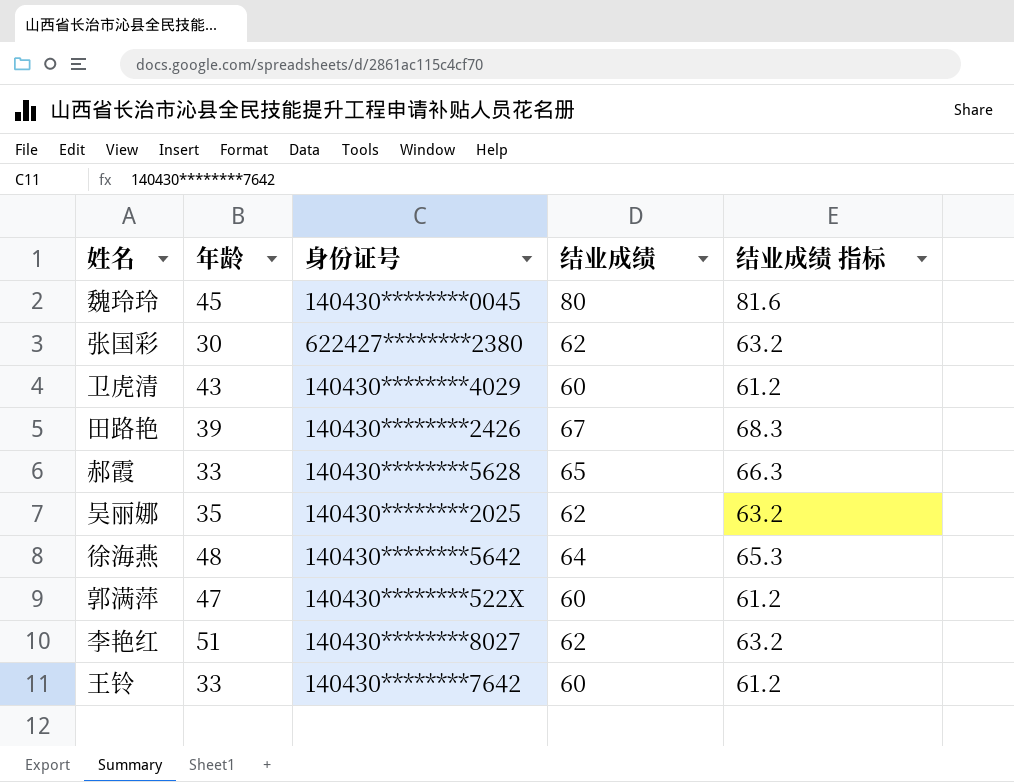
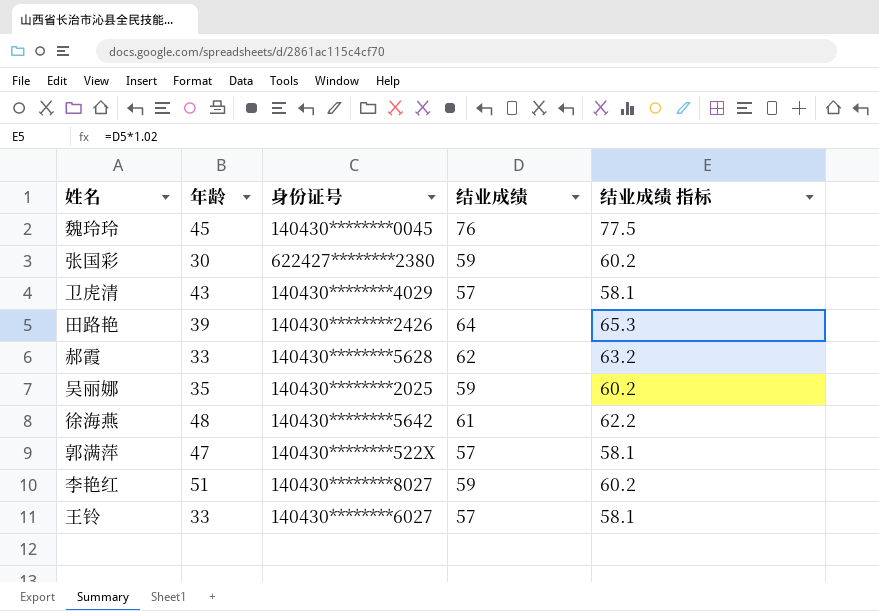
魏玲玲 | 结业成绩: 80 -> 76
魏玲玲 | 结业成绩 指标: 81.6 -> 77.5
张国彩 | 结业成绩: 62 -> 59
张国彩 | 结业成绩 指标: 63.2 -> 60.2
卫虎清 | 结业成绩: 60 -> 57
卫虎清 | 结业成绩 指标: 61.2 -> 58.1
田路艳 | 结业成绩: 67 -> 64
田路艳 | 结业成绩 指标: 68.3 -> 65.3
郝霞 | 结业成绩: 65 -> 62
郝霞 | 结业成绩 指标: 66.3 -> 63.2
吴丽娜 | 结业成绩: 62 -> 59
吴丽娜 | 结业成绩 指标: 63.2 -> 60.2
徐海燕 | 结业成绩: 64 -> 61
徐海燕 | 结业成绩 指标: 65.3 -> 62.2
郭满萍 | 结业成绩: 60 -> 57
郭满萍 | 结业成绩 指标: 61.2 -> 58.1
李艳红 | 结业成绩: 62 -> 59
李艳红 | 结业成绩 指标: 63.2 -> 60.2
王铃 | 身份证号: 140430********7642 -> 140430********6027
王铃 | 结业成绩: 60 -> 57
王铃 | 结业成绩 指标: 61.2 -> 58.1

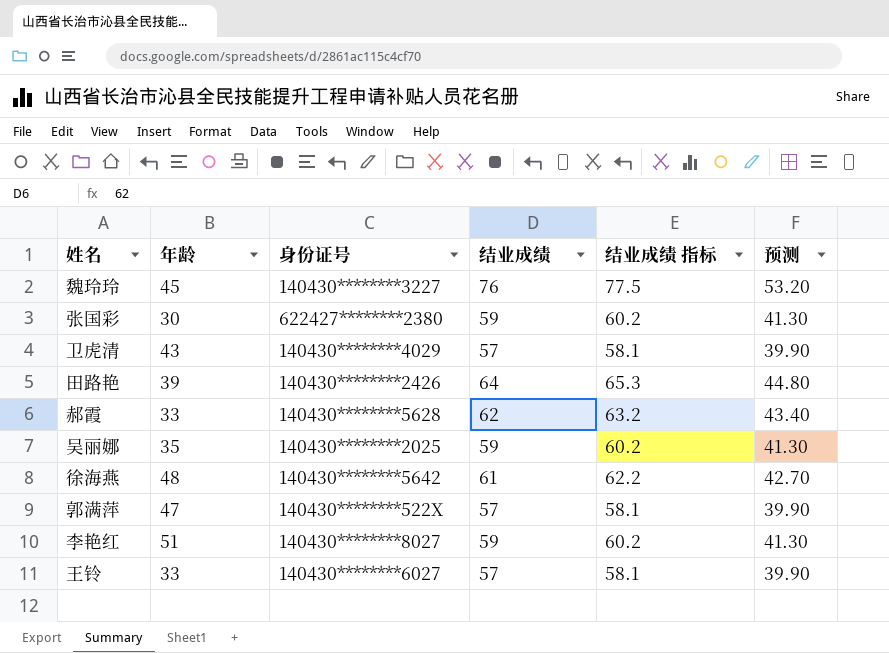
column 预测 | formula: none -> [结业成绩] * 0.7
魏玲玲 | 身份证号: 140430********0045 -> 140430********3227

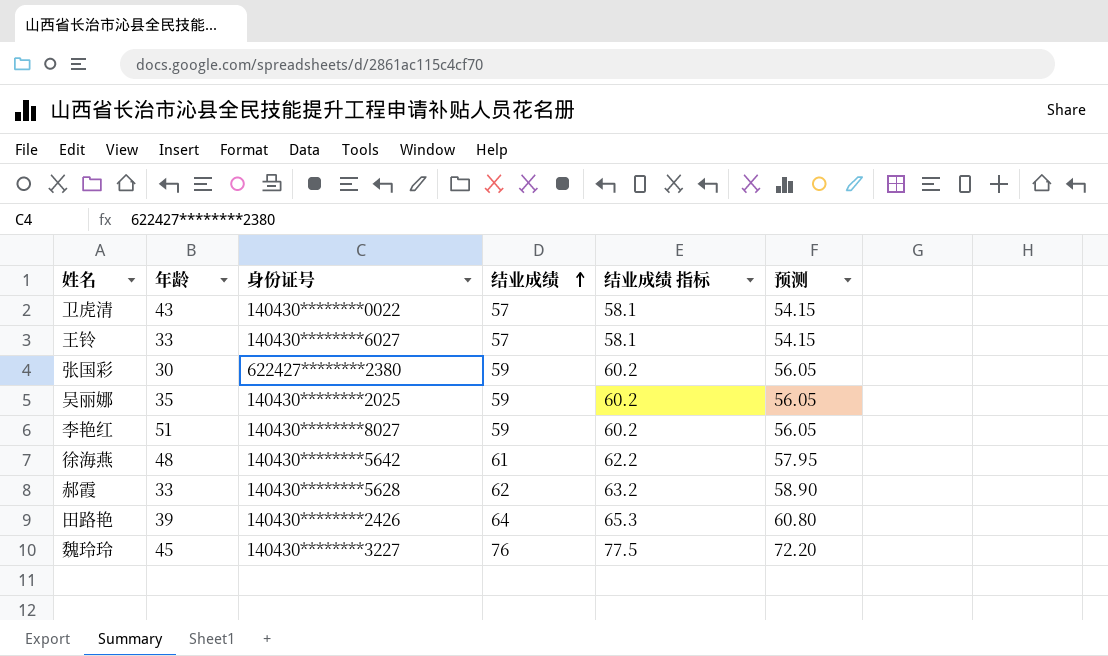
row order: none -> 结业成绩 ascending
column 预测 | formula: [结业成绩] * 0.7 -> [结业成绩] * 0.95
row 郭满萍: 47 | 140430********522X | 57 | 58.1 | 39.90 -> none
卫虎清 | 身份证号: 140430********4029 -> 140430********0022

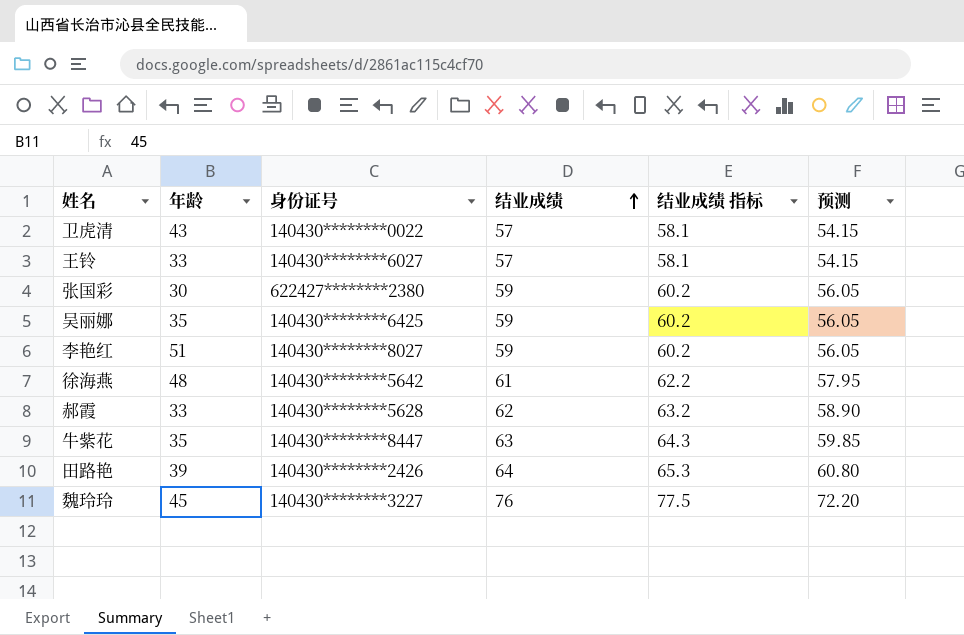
吴丽娜 | 身份证号: 140430********2025 -> 140430********6425
row 牛紫花: none -> 35 | 140430********8447 | 63 | 64.3 | 59.85

